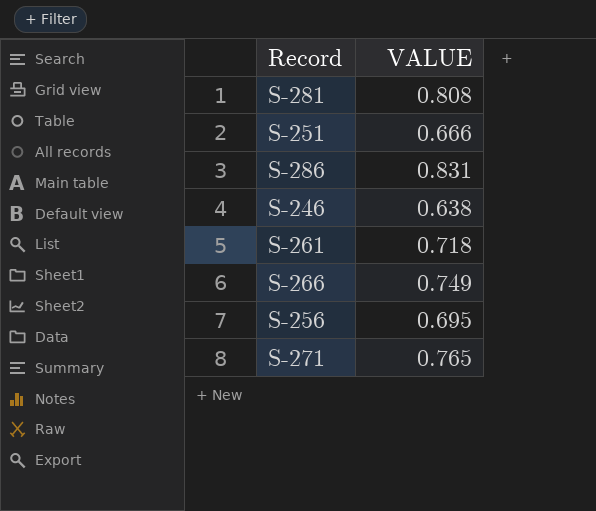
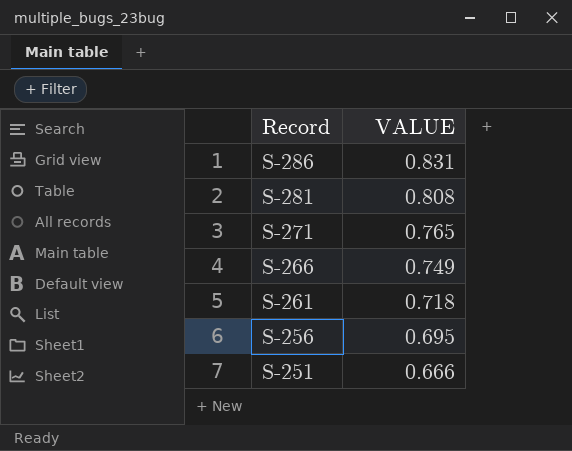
row order: none -> Record descending
row S-246: 0.638 -> none

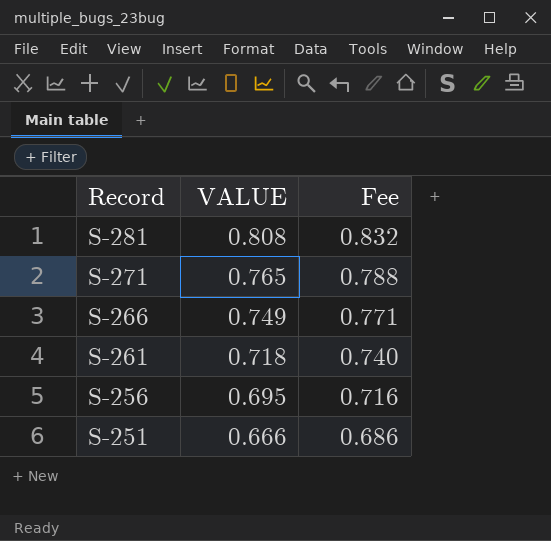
column Fee | formula: none -> [VALUE] * 1.03
row S-286: 0.831 -> none

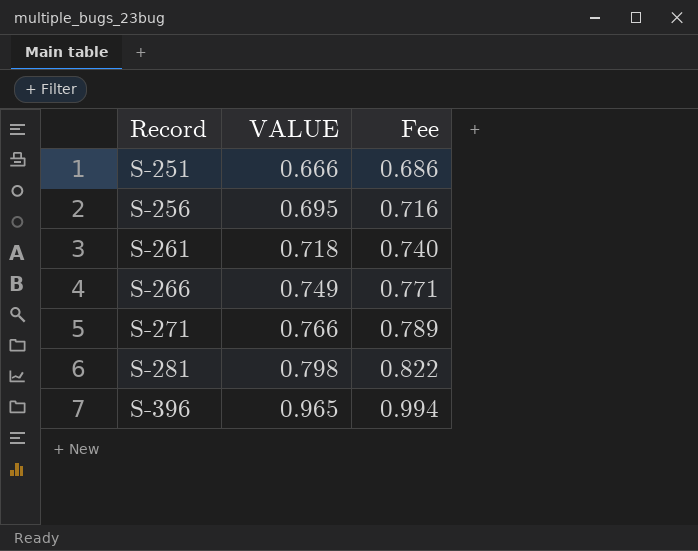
row order: Record descending -> Record ascending
S-271 | VALUE: 0.765 -> 0.766
S-271 | Fee: 0.788 -> 0.789
S-281 | VALUE: 0.808 -> 0.798
S-281 | Fee: 0.832 -> 0.822
row S-396: none -> 0.965 | 0.994

